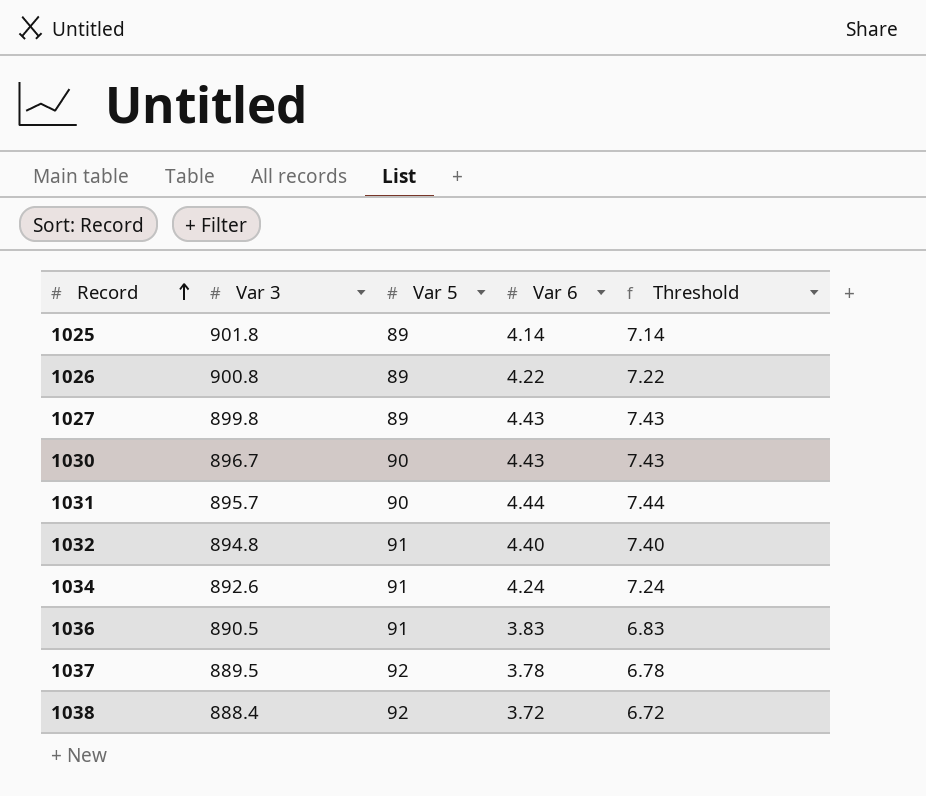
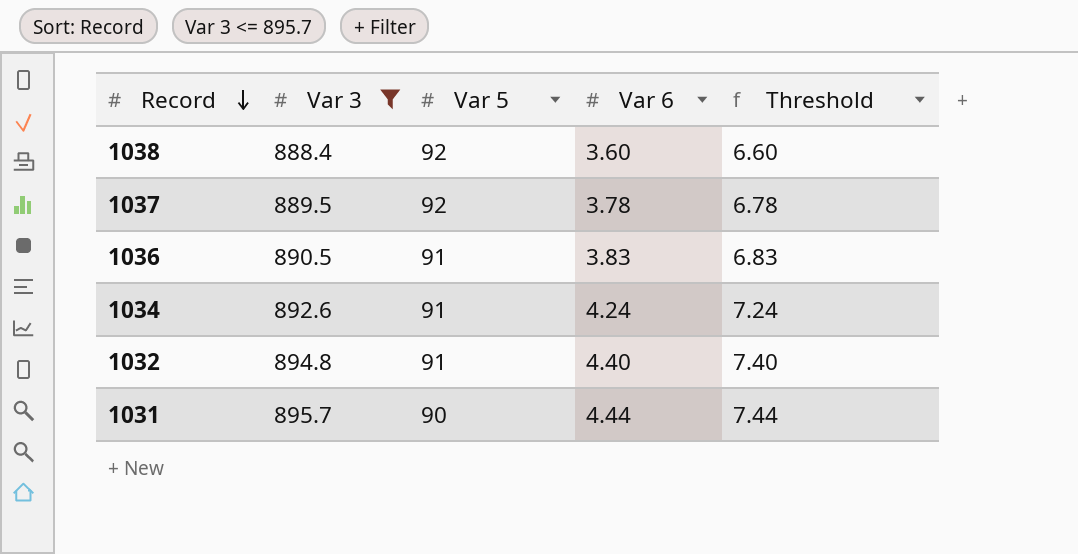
filter: none -> Var 3 <= 895.7
row order: Record ascending -> Record descending
1038 | Var 6: 3.72 -> 3.60
1038 | Threshold: 6.72 -> 6.60

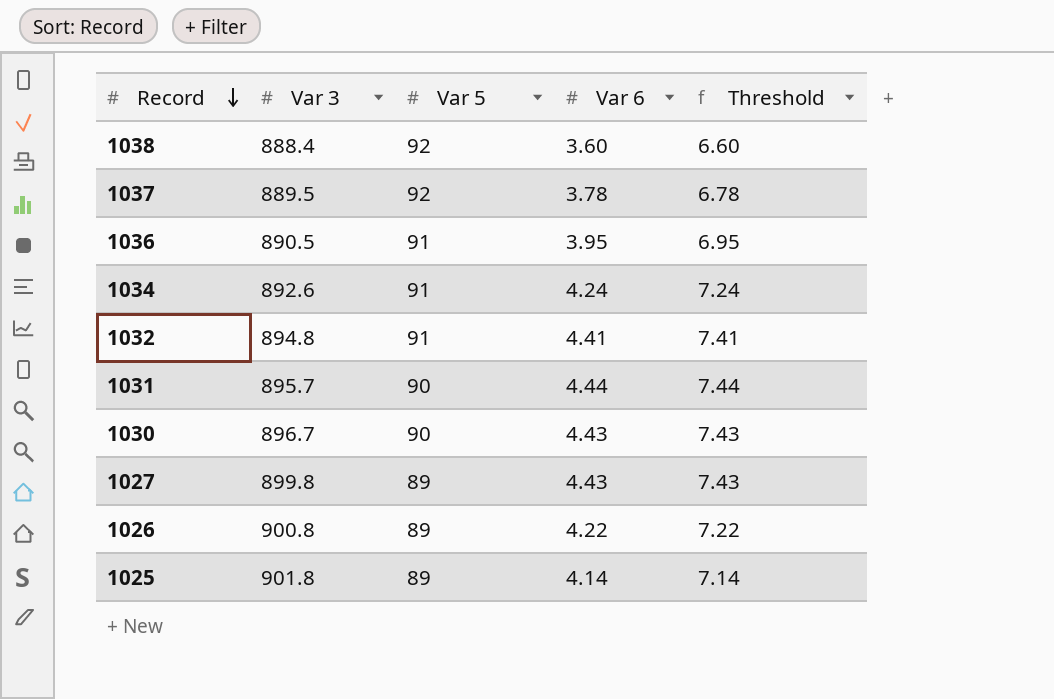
filter: Var 3 <= 895.7 -> none
1036 | Var 6: 3.83 -> 3.95
1036 | Threshold: 6.83 -> 6.95
1032 | Var 6: 4.40 -> 4.41
1032 | Threshold: 7.40 -> 7.41

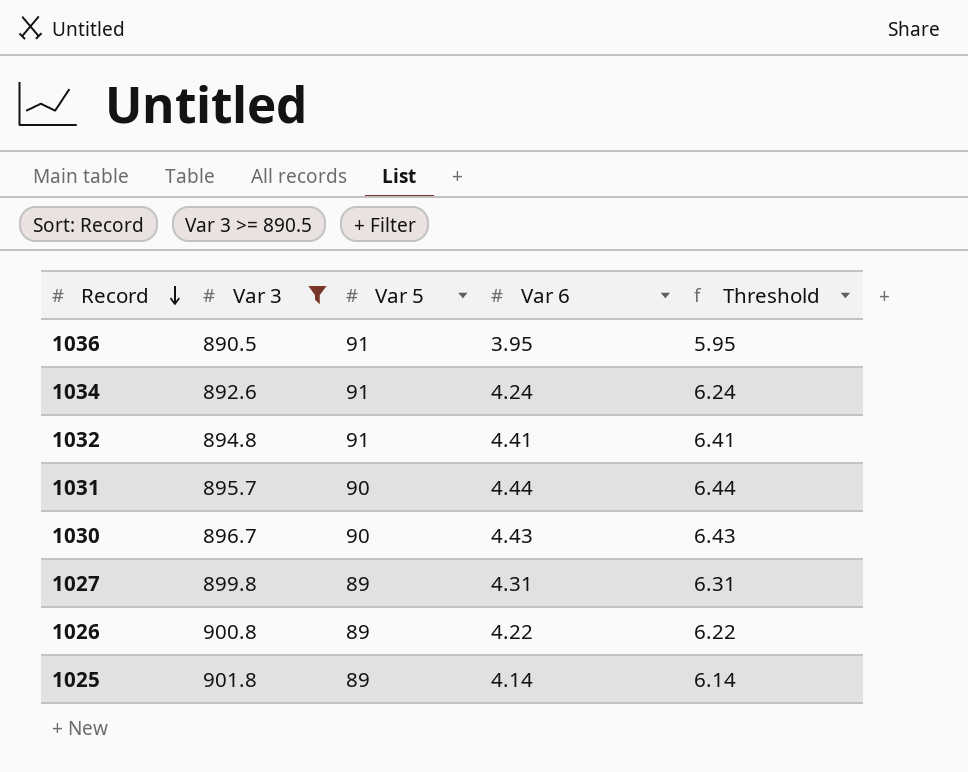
filter: none -> Var 3 >= 890.5
column Threshold | formula: [Var 6] + 3 -> [Var 6] + 2
1027 | Var 6: 4.43 -> 4.31

